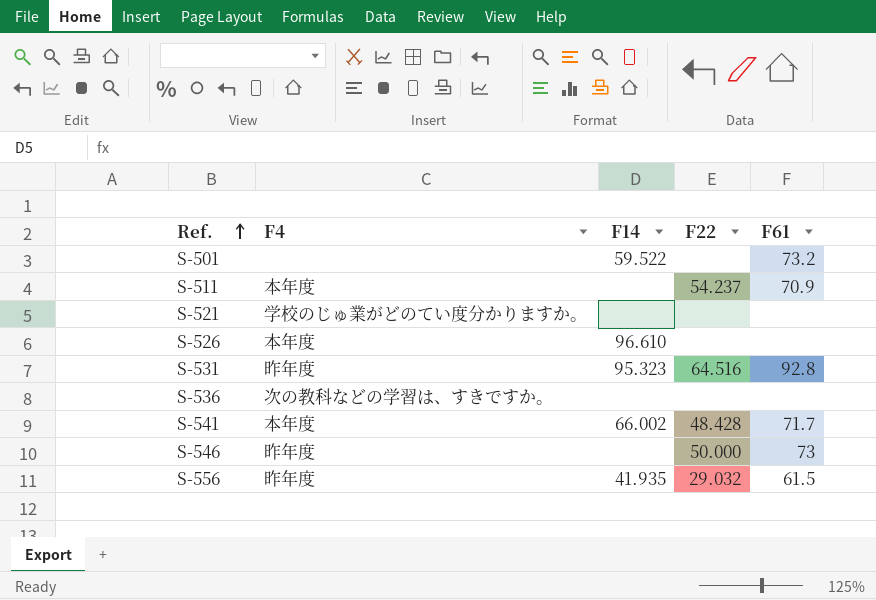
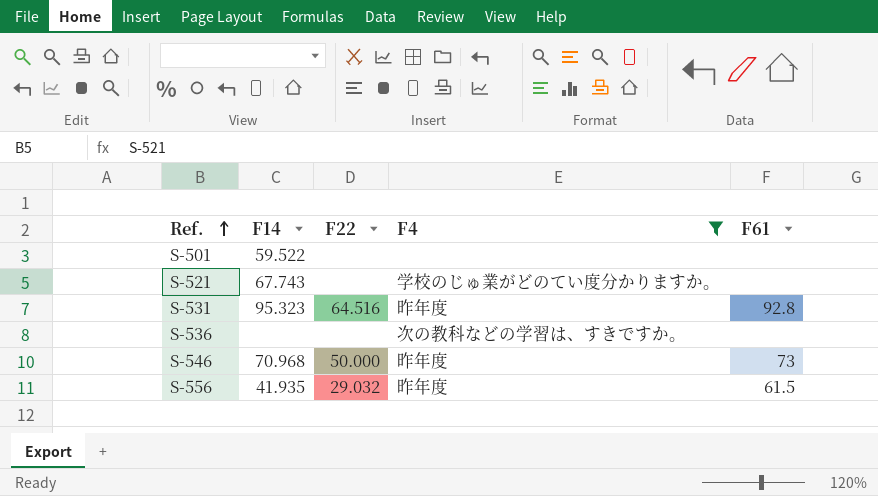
filter: none -> F4 != 本年度
column F4 | position: 2 -> 4
S-501 | F61: 73.2 -> none
S-521 | F14: none -> 67.743
S-546 | F14: none -> 70.968

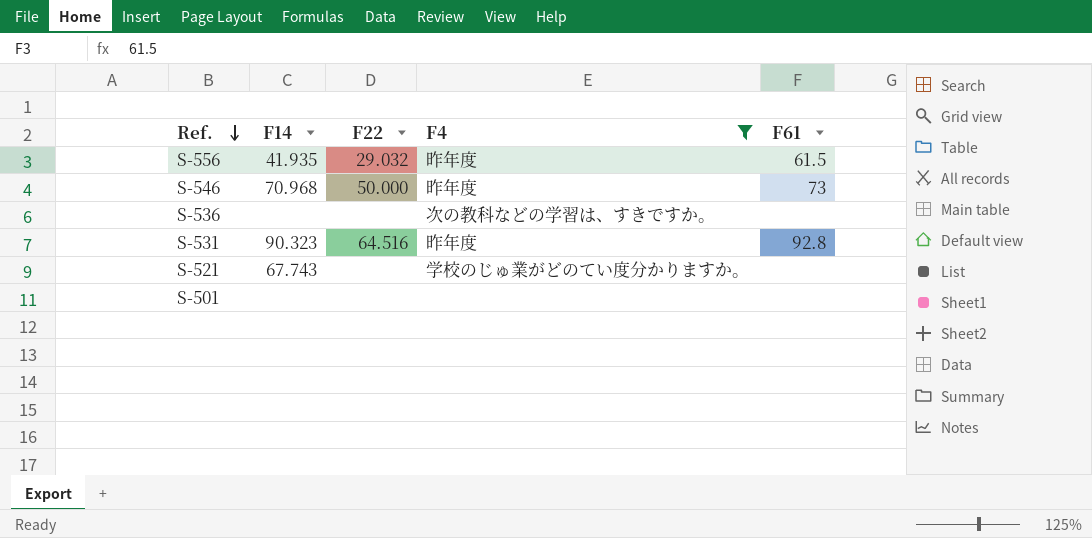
row order: Ref. ascending -> Ref. descending
S-531 | F14: 95.323 -> 90.323
S-501 | F14: 59.522 -> none

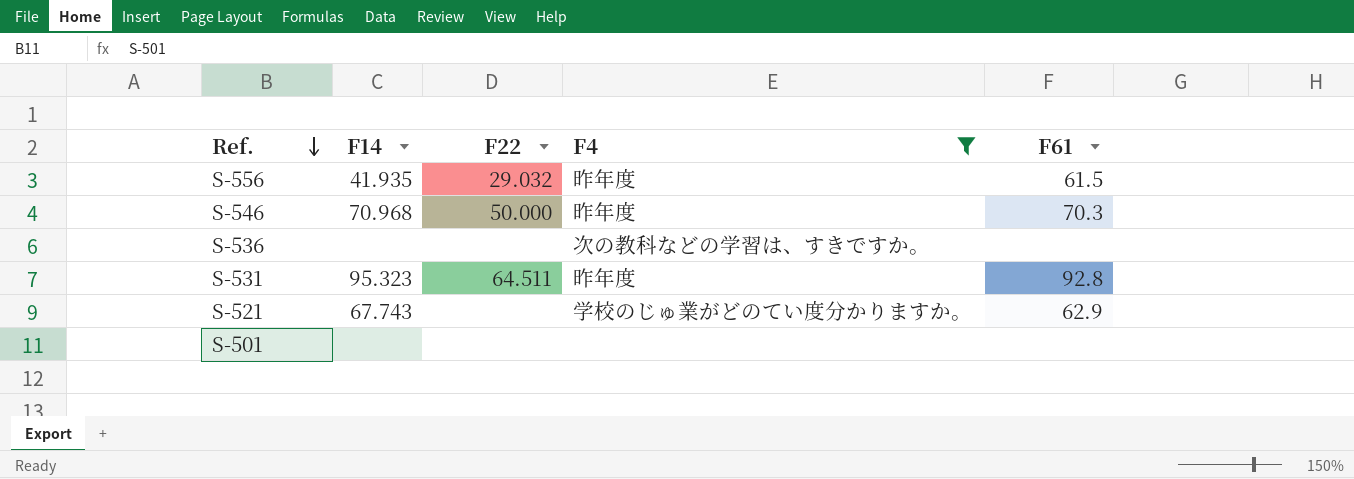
S-546 | F61: 73 -> 70.3
S-531 | F14: 90.323 -> 95.323
S-531 | F22: 64.516 -> 64.511
S-521 | F61: none -> 62.9

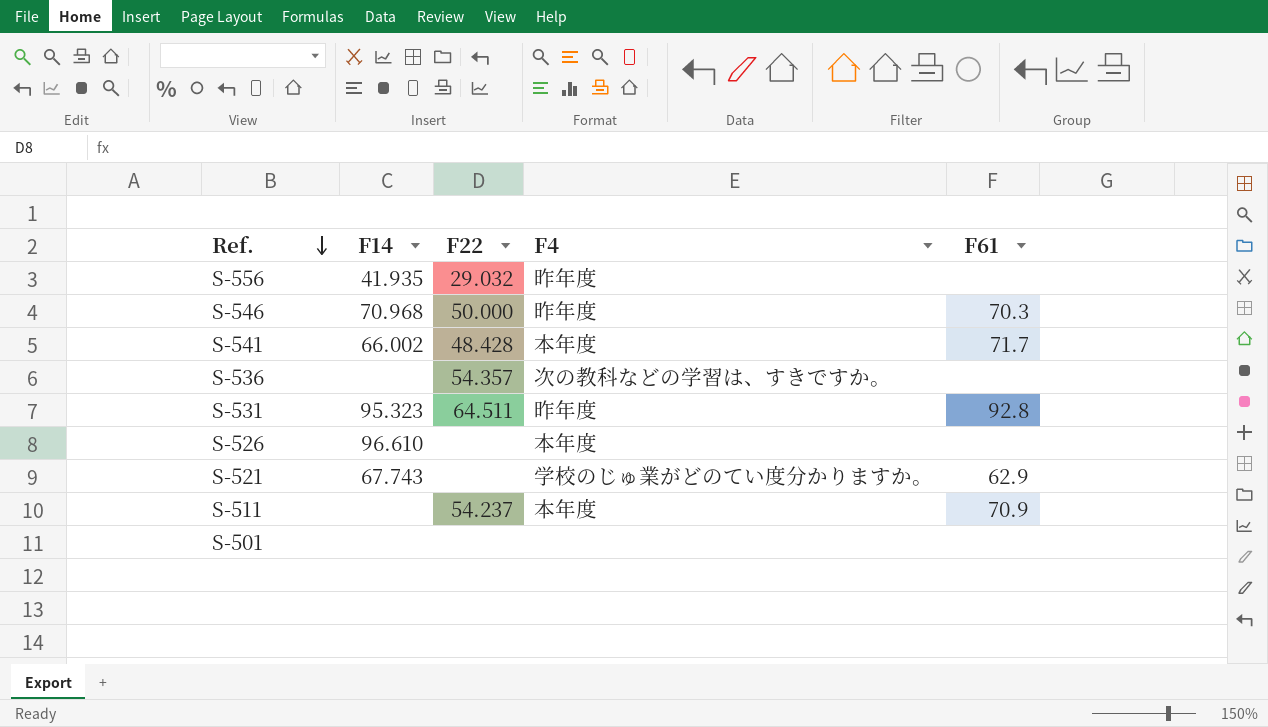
filter: F4 != 本年度 -> none
S-556 | F61: 61.5 -> none
S-536 | F22: none -> 54.357

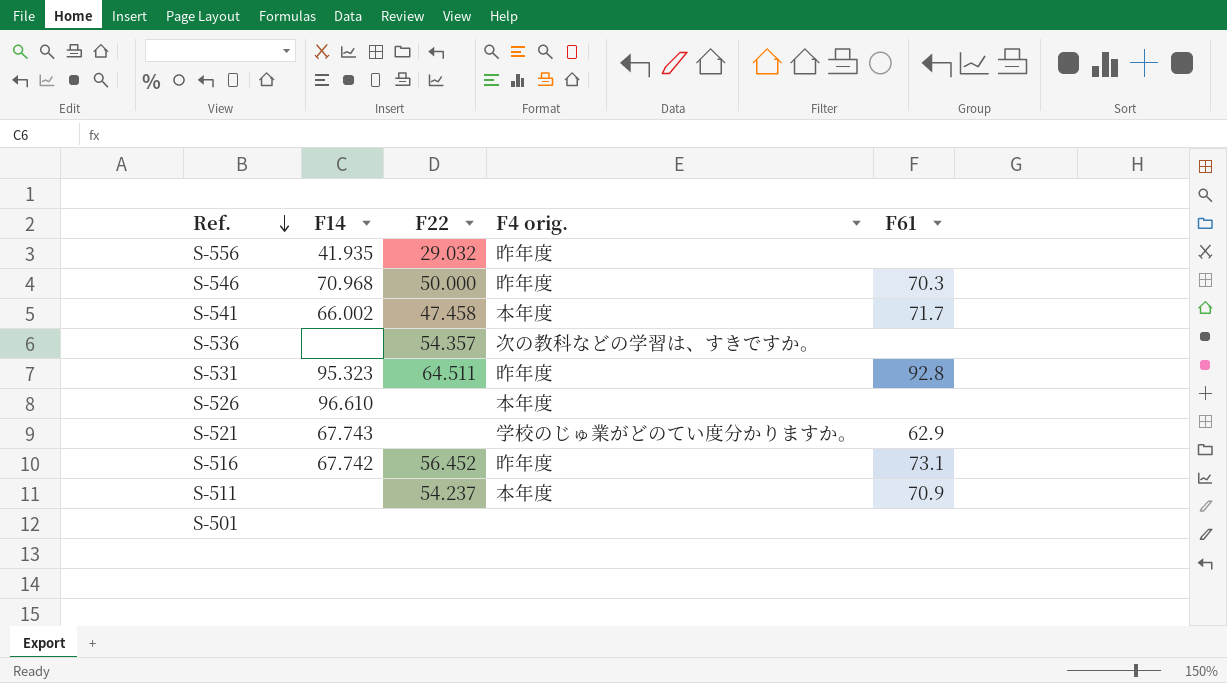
column name: F4 -> F4 orig.
S-541 | F22: 48.428 -> 47.458
row S-516: none -> 67.742 | 56.452 | 昨年度 | 73.1

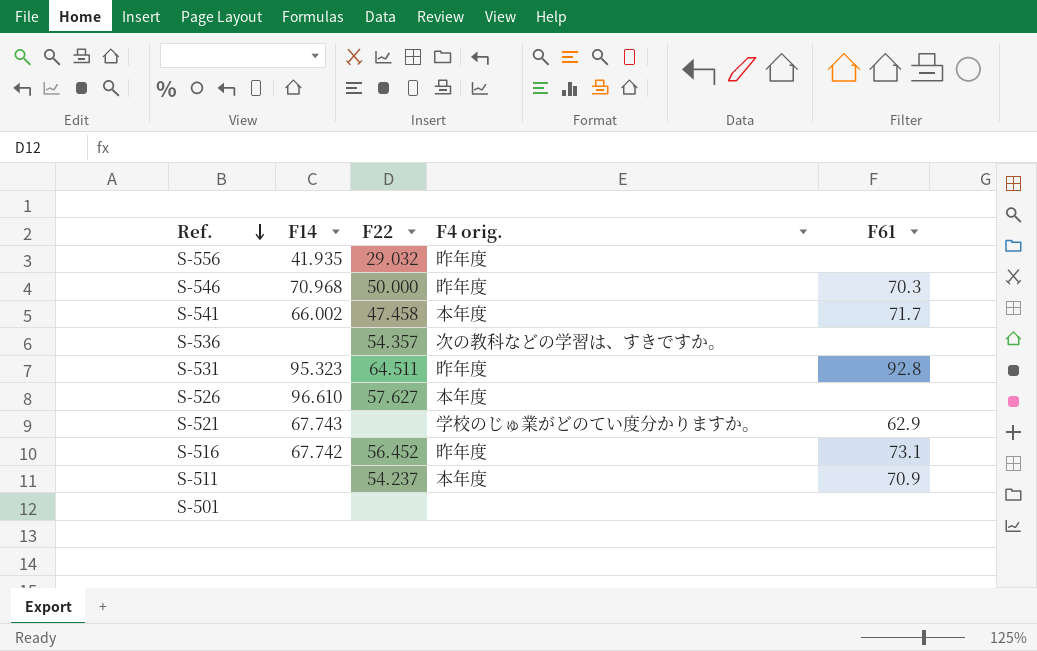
S-526 | F22: none -> 57.627

